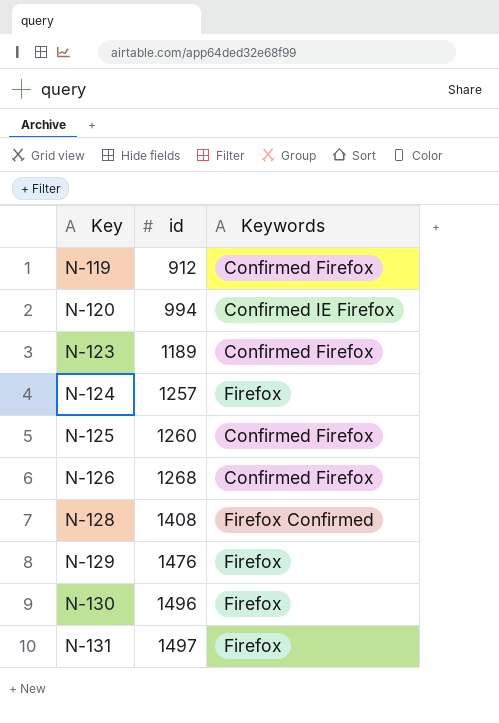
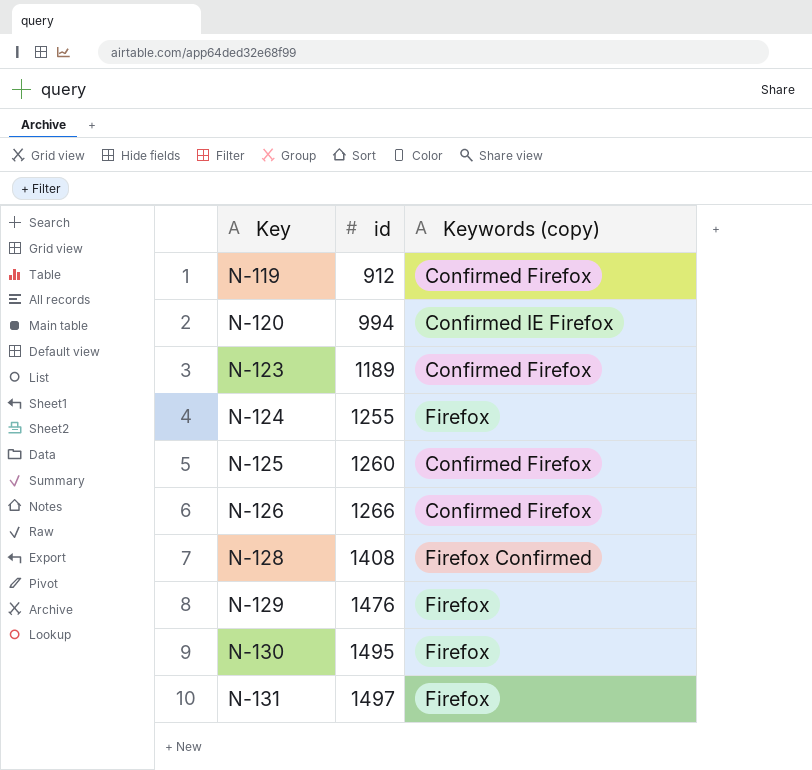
column name: Keywords -> Keywords (copy)
N-124 | id: 1257 -> 1255
N-126 | id: 1268 -> 1266
N-130 | id: 1496 -> 1495

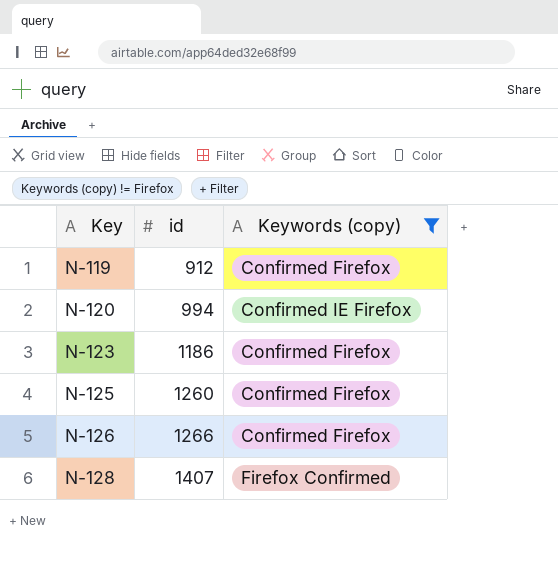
filter: none -> Keywords (copy) != Firefox
N-123 | id: 1189 -> 1186
N-128 | id: 1408 -> 1407

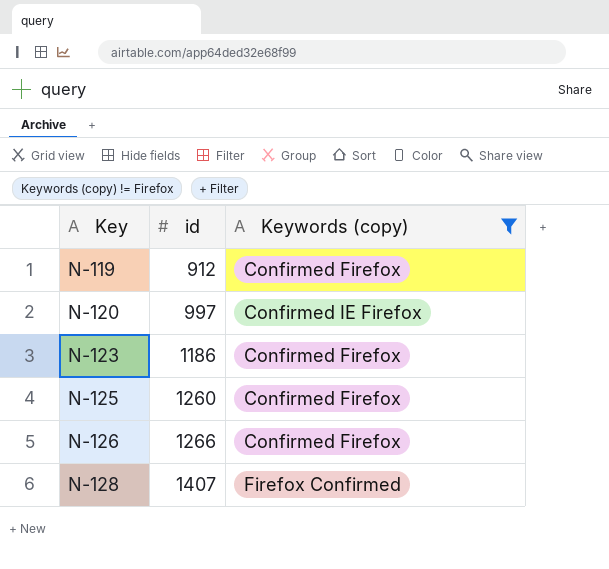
N-120 | id: 994 -> 997

